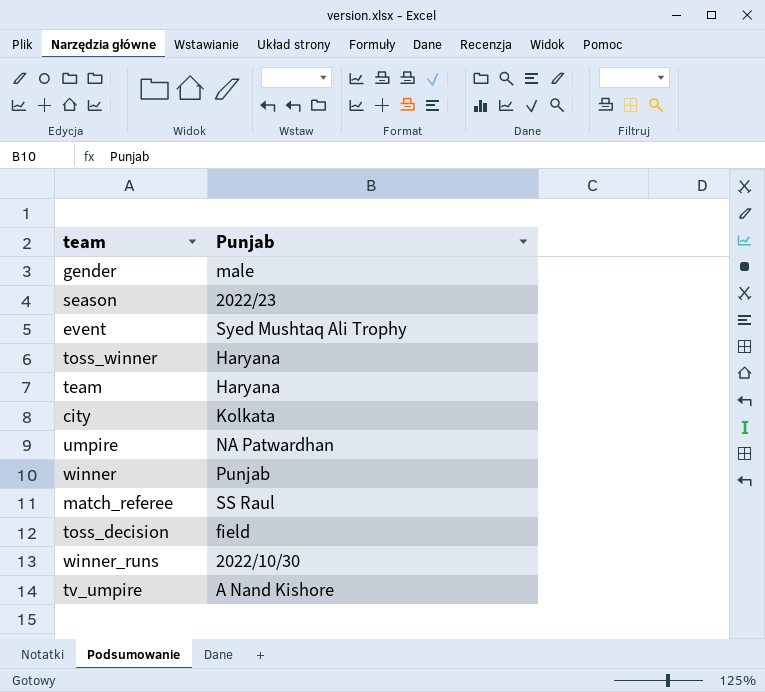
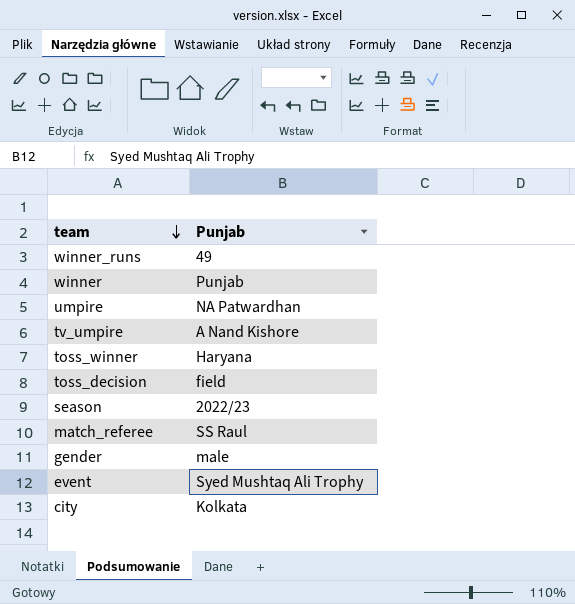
row order: none -> team descending
row team: Haryana -> none
winner_runs | Punjab: 2022/10/30 -> 49

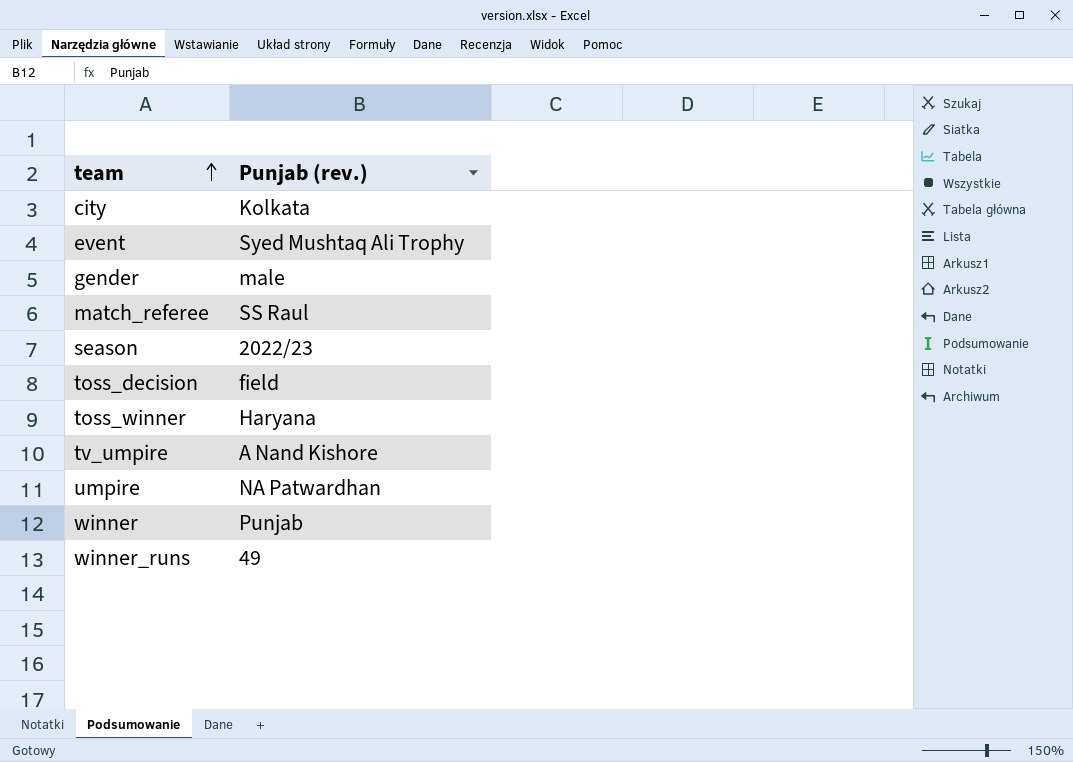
row order: team descending -> team ascending
column name: Punjab -> Punjab (rev.)

